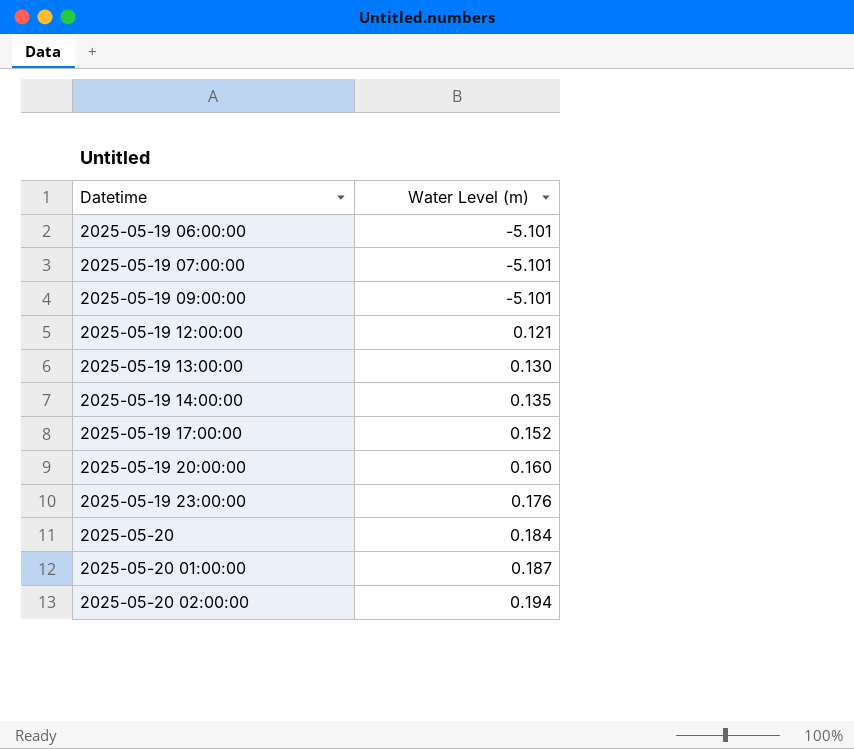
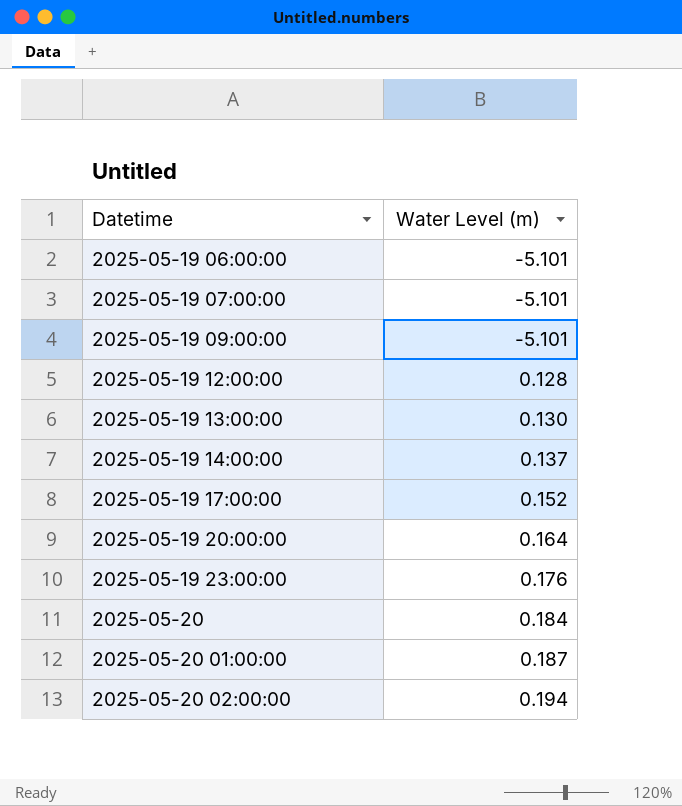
2025-05-19 12:00:00 | Water Level (m): 0.121 -> 0.128
2025-05-19 14:00:00 | Water Level (m): 0.135 -> 0.137
2025-05-19 20:00:00 | Water Level (m): 0.160 -> 0.164

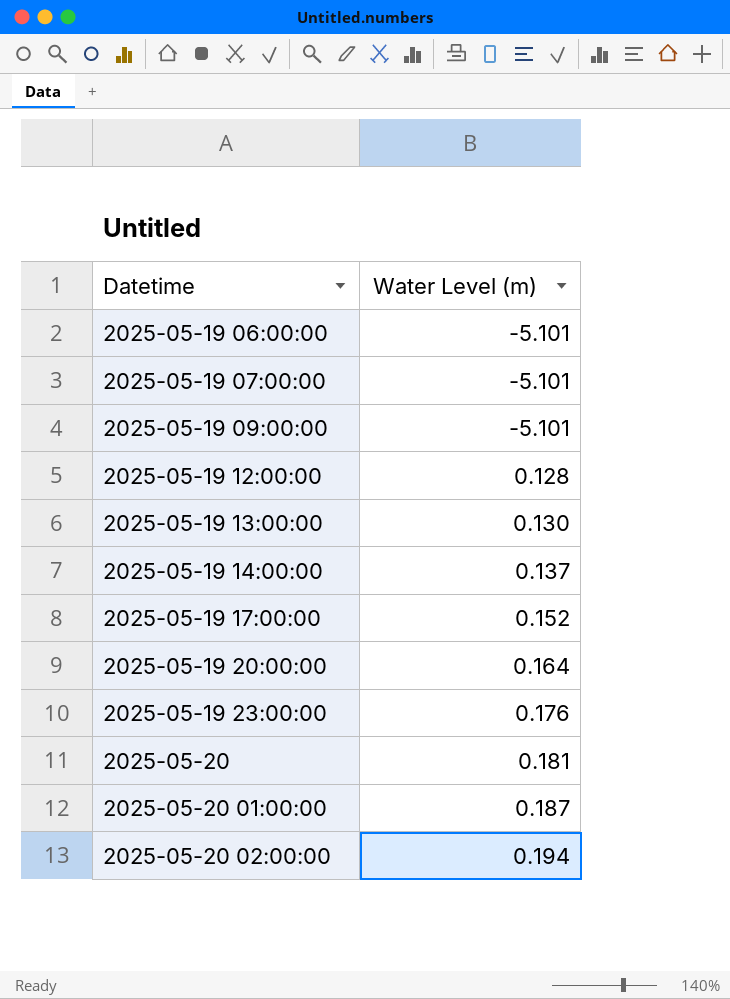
2025-05-20 | Water Level (m): 0.184 -> 0.181

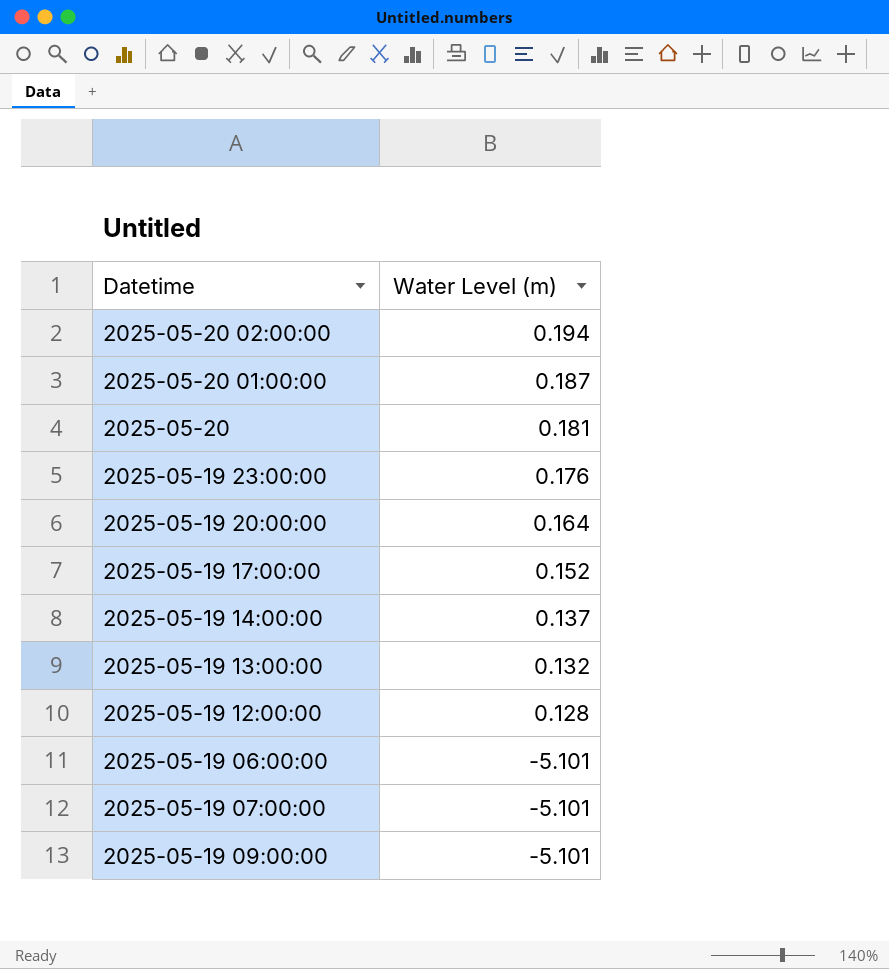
row order: Datetime ascending -> Water Level (m) descending
2025-05-19 13:00:00 | Water Level (m): 0.130 -> 0.132

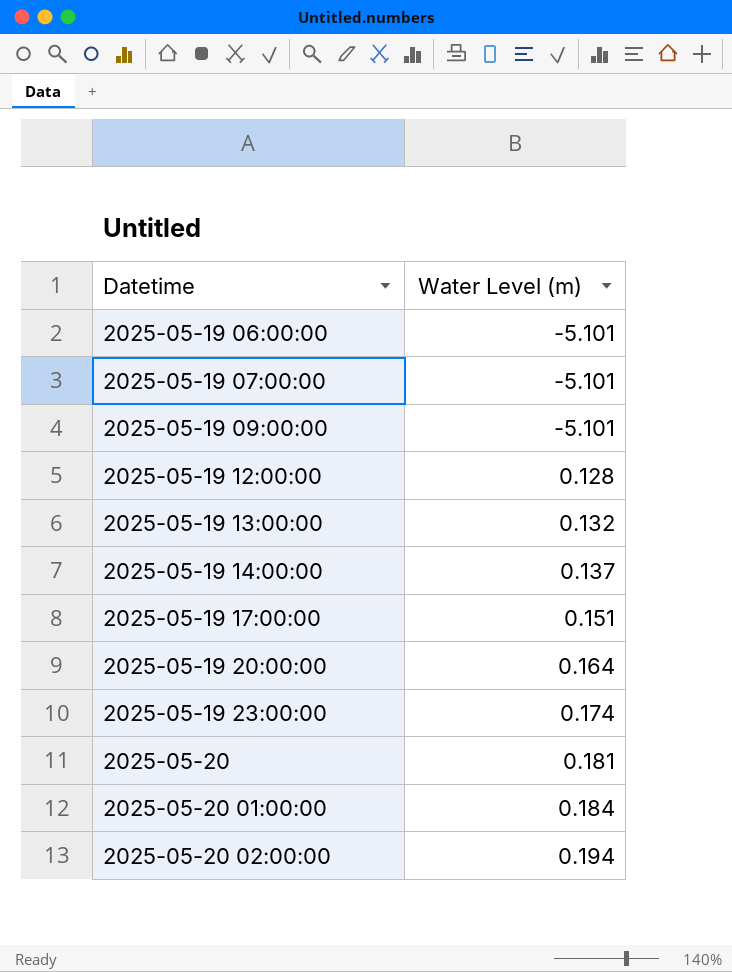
row order: Water Level (m) descending -> Datetime ascending
2025-05-19 17:00:00 | Water Level (m): 0.152 -> 0.151
2025-05-19 23:00:00 | Water Level (m): 0.176 -> 0.174
2025-05-20 01:00:00 | Water Level (m): 0.187 -> 0.184

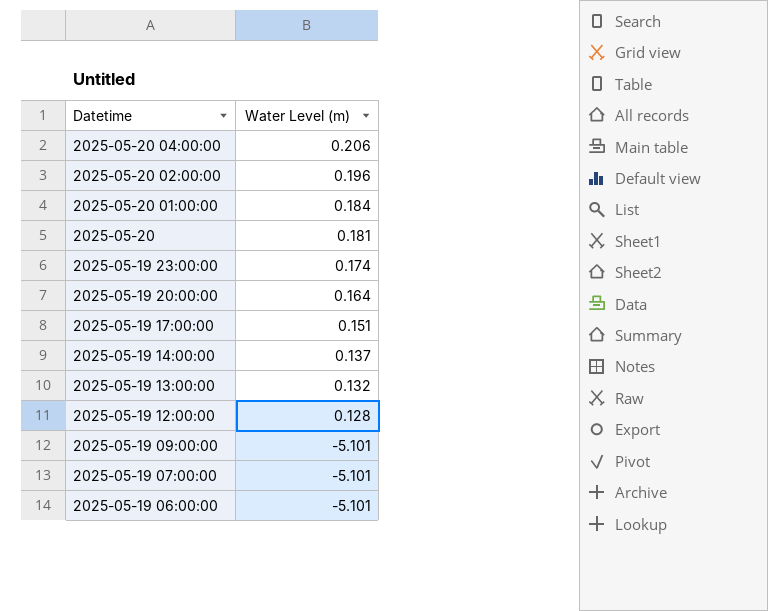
row order: Datetime ascending -> Datetime descending
row 2025-05-20 04:00:00: none -> 0.206
2025-05-20 02:00:00 | Water Level (m): 0.194 -> 0.196

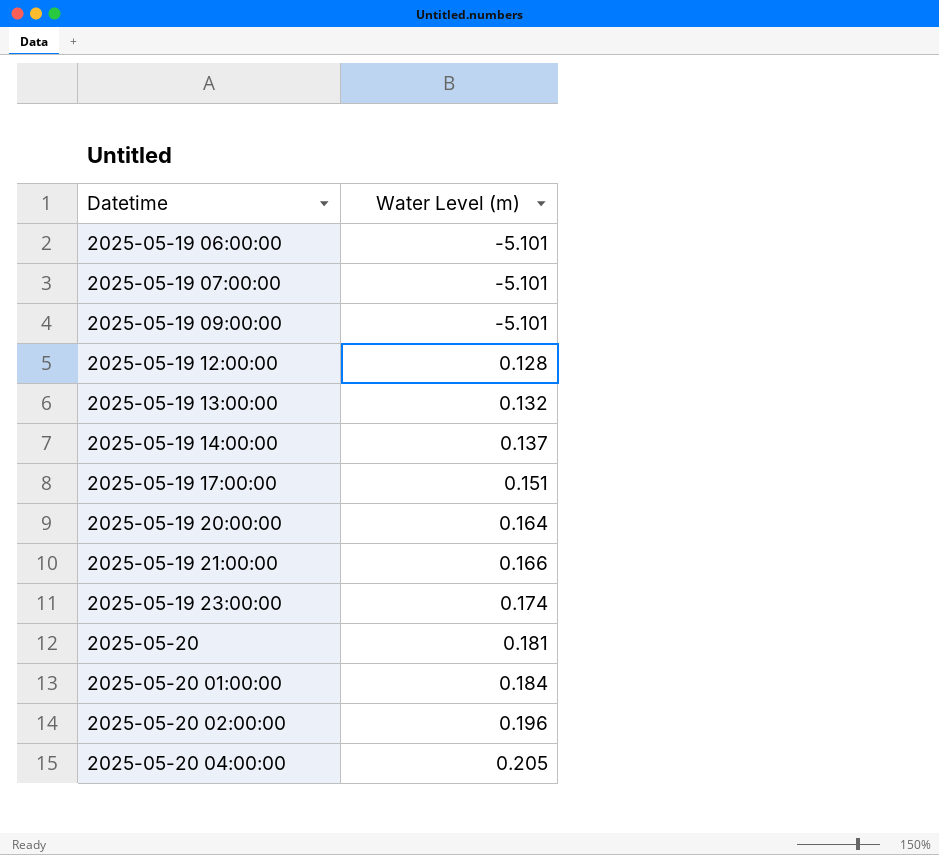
row order: Datetime descending -> Datetime ascending
row 2025-05-19 21:00:00: none -> 0.166
2025-05-20 04:00:00 | Water Level (m): 0.206 -> 0.205

